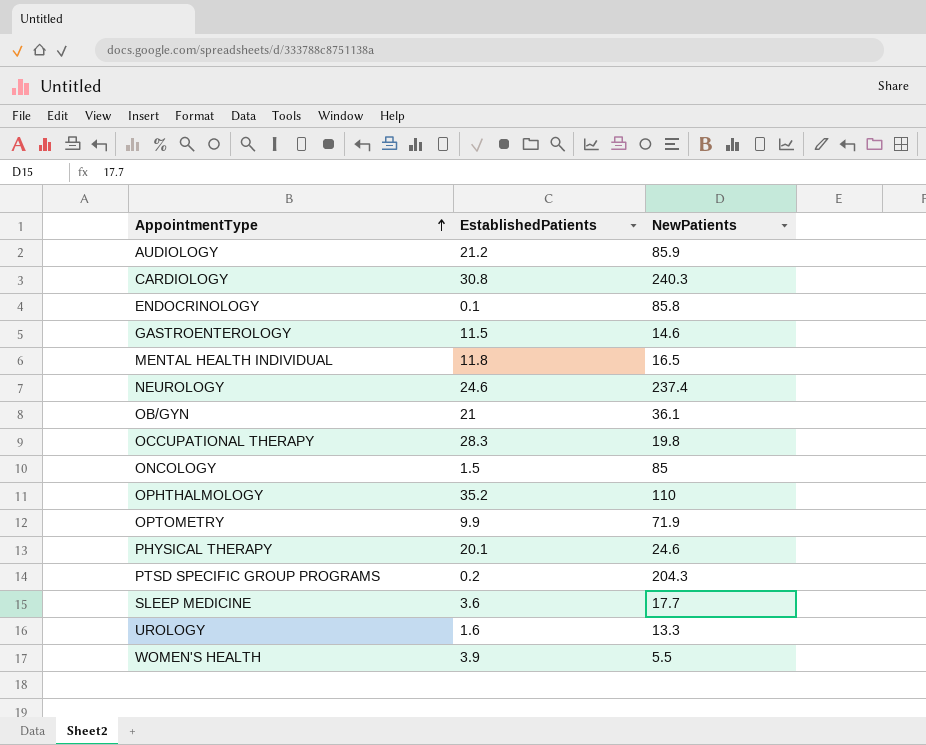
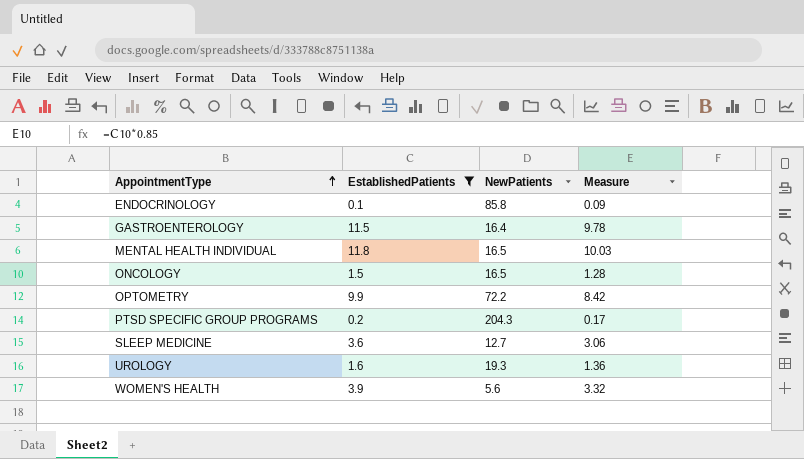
filter: none -> EstablishedPatients <= 11.8
column Measure | formula: none -> [EstablishedPatients] * 0.85
GASTROENTEROLOGY | NewPatients: 14.6 -> 16.4
ONCOLOGY | NewPatients: 85 -> 16.5
OPTOMETRY | NewPatients: 71.9 -> 72.2
SLEEP MEDICINE | NewPatients: 17.7 -> 12.7
UROLOGY | NewPatients: 13.3 -> 19.3
WOMEN'S HEALTH | NewPatients: 5.5 -> 5.6

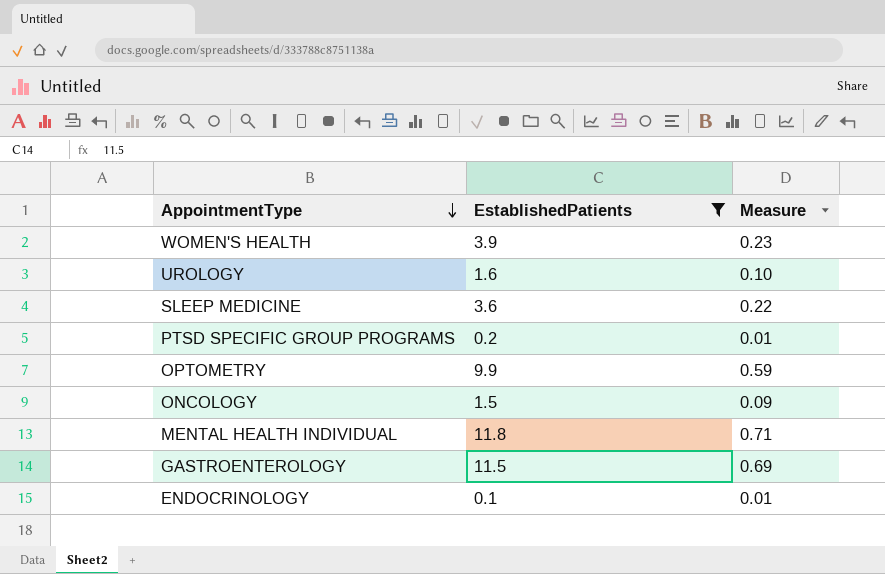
row order: AppointmentType ascending -> AppointmentType descending
column NewPatients | position: 3 -> none
column Measure | formula: [EstablishedPatients] * 0.85 -> [EstablishedPatients] * 0.06

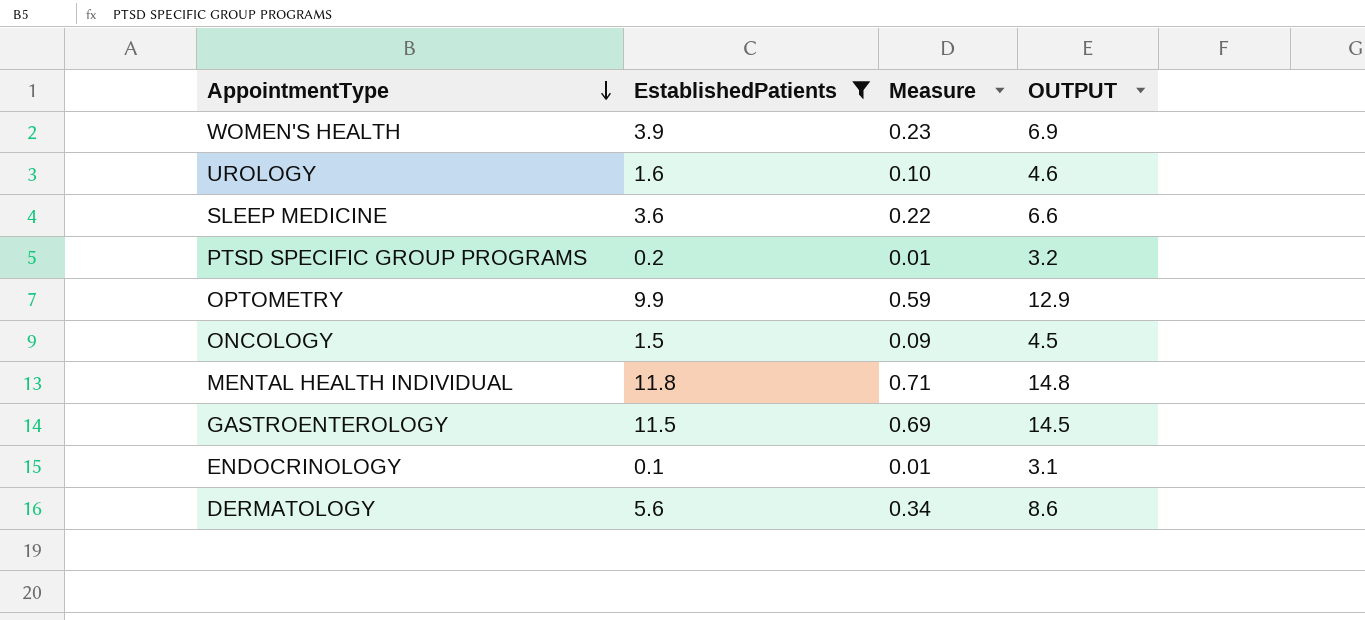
column OUTPUT | formula: none -> [EstablishedPatients] + 3
row DERMATOLOGY: none -> 5.6 | 0.34 | 8.6

